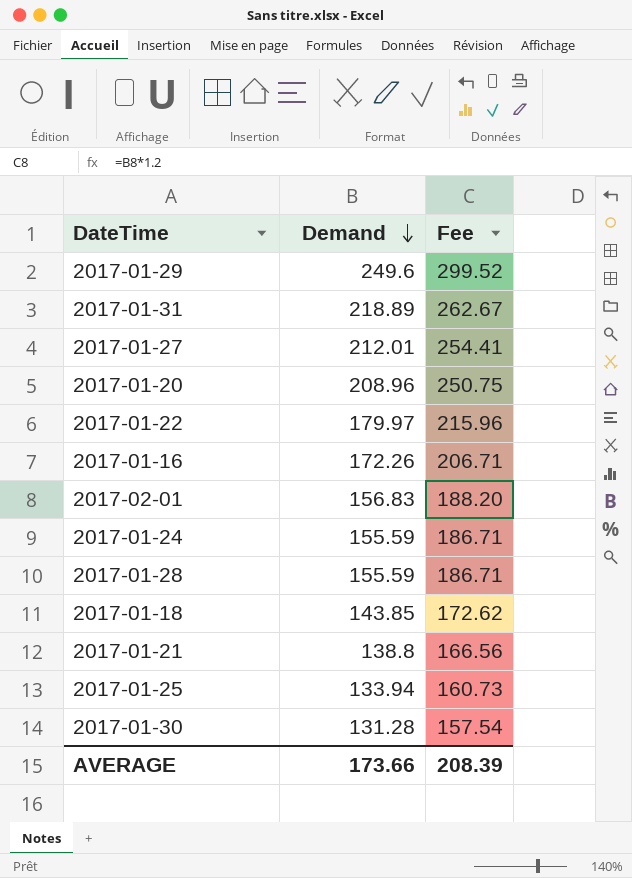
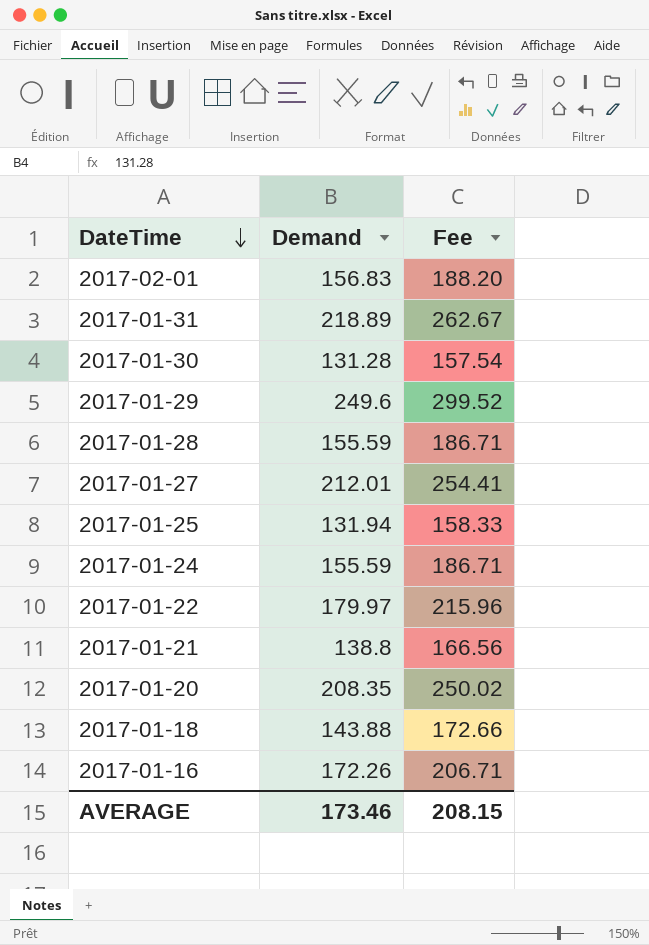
row order: Demand descending -> DateTime descending
2017-01-25 | Demand: 133.94 -> 131.94
2017-01-25 | Fee: 160.73 -> 158.33
2017-01-20 | Demand: 208.96 -> 208.35
2017-01-20 | Fee: 250.75 -> 250.02
2017-01-18 | Demand: 143.85 -> 143.88
2017-01-18 | Fee: 172.62 -> 172.66
AVERAGE | Demand: 173.66 -> 173.46
AVERAGE | Fee: 208.39 -> 208.15

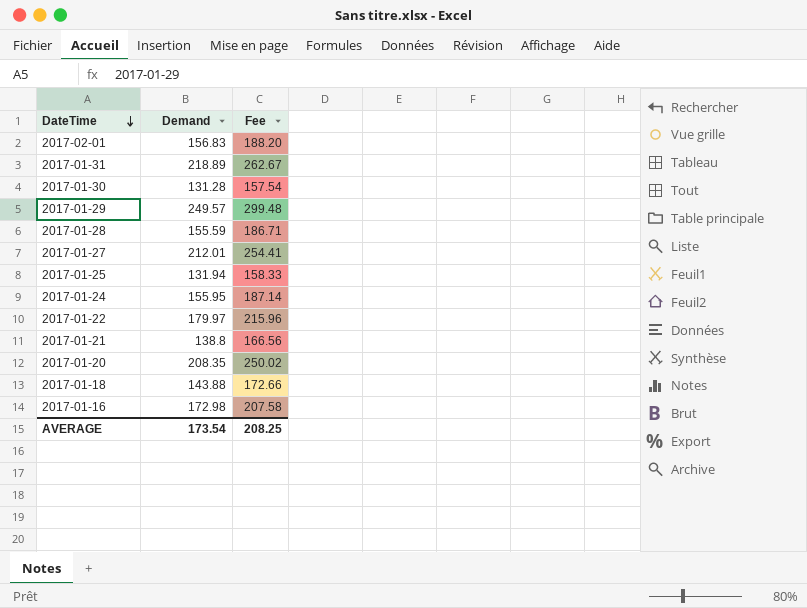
2017-01-29 | Demand: 249.6 -> 249.57
2017-01-29 | Fee: 299.52 -> 299.48
2017-01-24 | Demand: 155.59 -> 155.95
2017-01-24 | Fee: 186.71 -> 187.14
2017-01-16 | Demand: 172.26 -> 172.98
2017-01-16 | Fee: 206.71 -> 207.58
AVERAGE | Demand: 173.46 -> 173.54
AVERAGE | Fee: 208.15 -> 208.25

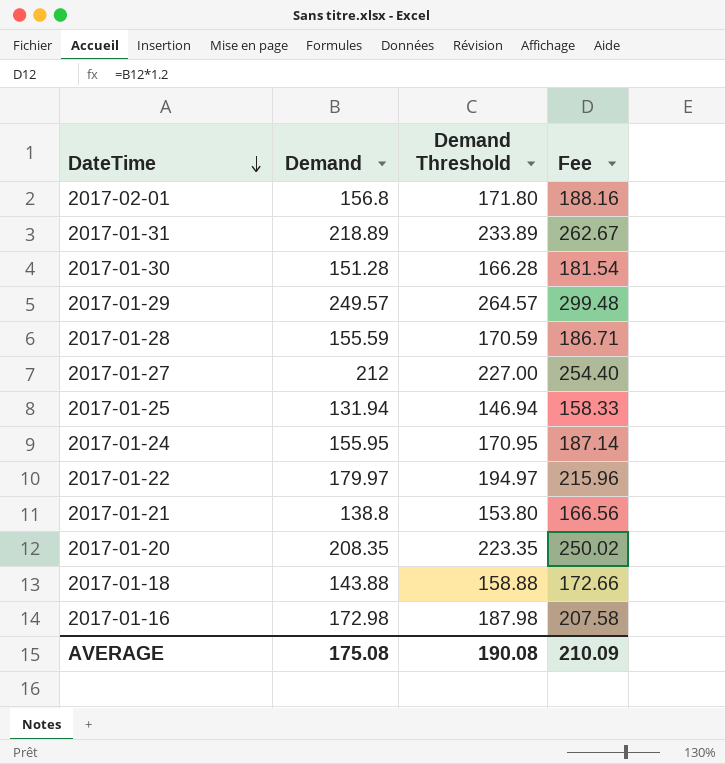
column Demand Threshold | formula: none -> [Demand] + 15
2017-02-01 | Demand: 156.83 -> 156.8
2017-02-01 | Fee: 188.20 -> 188.16
2017-01-30 | Demand: 131.28 -> 151.28
2017-01-30 | Fee: 157.54 -> 181.54
2017-01-27 | Demand: 212.01 -> 212
2017-01-27 | Fee: 254.41 -> 254.40
AVERAGE | Demand: 173.54 -> 175.08
AVERAGE | Fee: 208.25 -> 210.09

